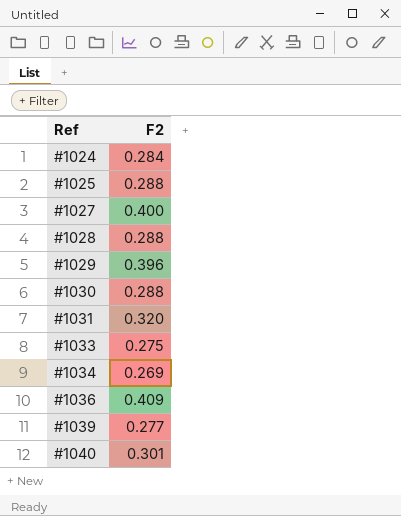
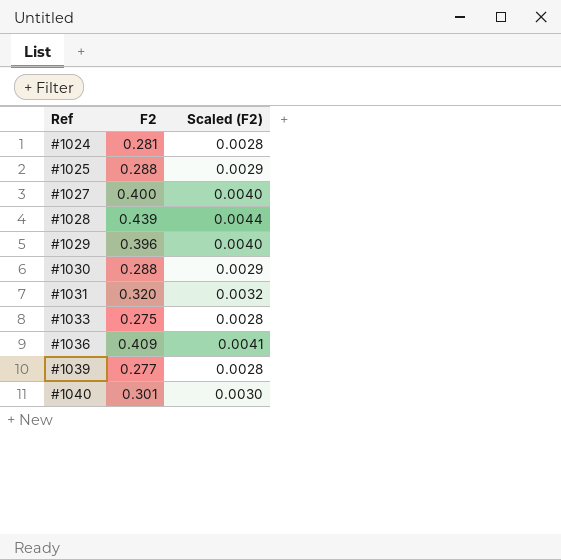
column Scaled (F2) | formula: none -> [F2] * 0.01
row #1034: 0.269 -> none
#1024 | F2: 0.284 -> 0.281
#1028 | F2: 0.288 -> 0.439

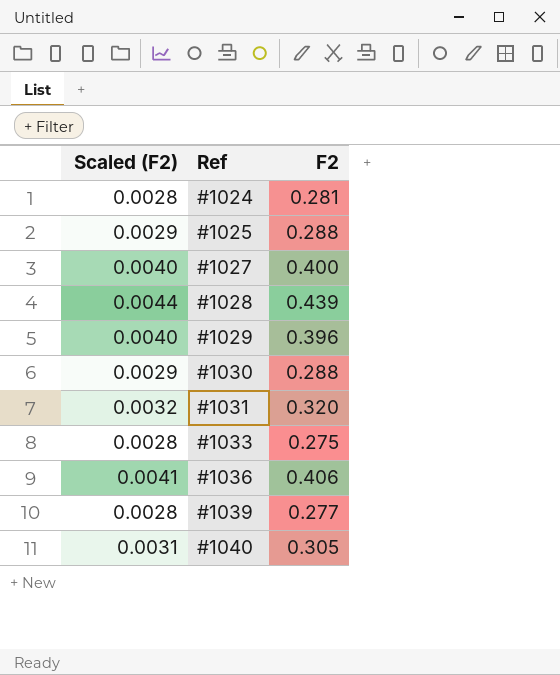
column Scaled (F2) | position: 3 -> 1
#1036 | F2: 0.409 -> 0.406
#1040 | Scaled (F2): 0.0030 -> 0.0031
#1040 | F2: 0.301 -> 0.305

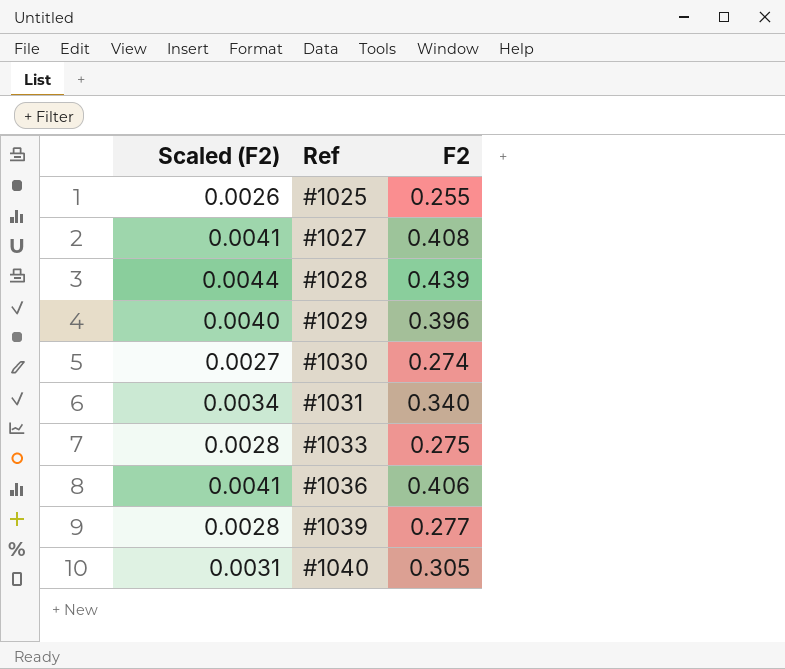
row #1024: 0.0028 | 0.281 -> none
#1025 | Scaled (F2): 0.0029 -> 0.0026
#1025 | F2: 0.288 -> 0.255
#1027 | Scaled (F2): 0.0040 -> 0.0041
#1027 | F2: 0.400 -> 0.408
#1030 | Scaled (F2): 0.0029 -> 0.0027
#1030 | F2: 0.288 -> 0.274
#1031 | Scaled (F2): 0.0032 -> 0.0034
#1031 | F2: 0.320 -> 0.340

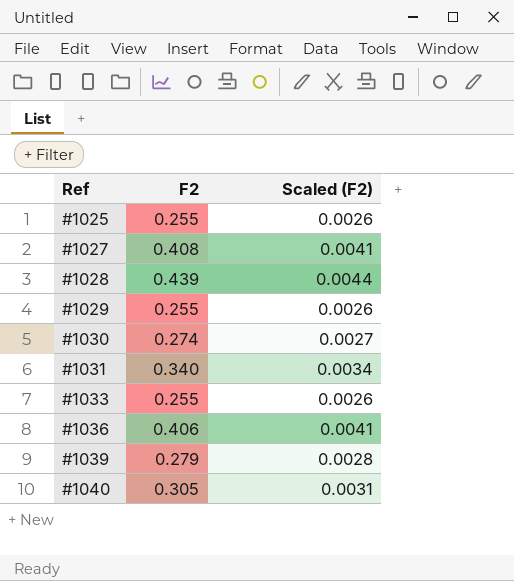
column Scaled (F2) | position: 1 -> 3
#1029 | F2: 0.396 -> 0.255
#1029 | Scaled (F2): 0.0040 -> 0.0026
#1033 | F2: 0.275 -> 0.255
#1033 | Scaled (F2): 0.0028 -> 0.0026
#1039 | F2: 0.277 -> 0.279

